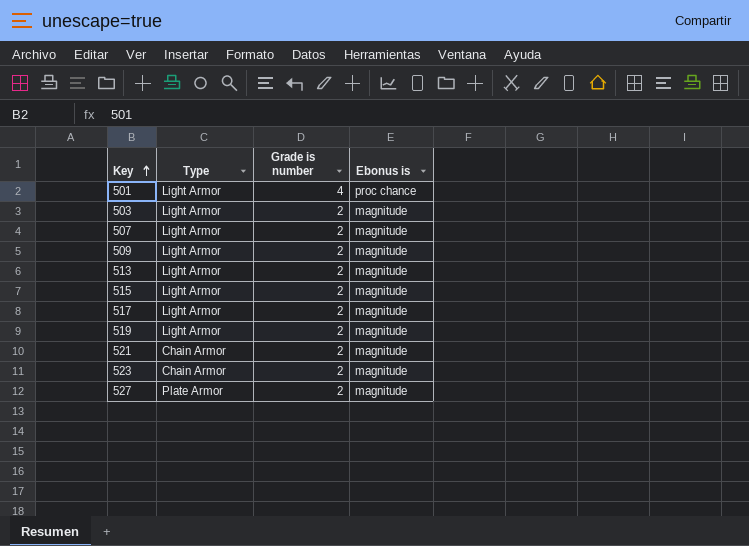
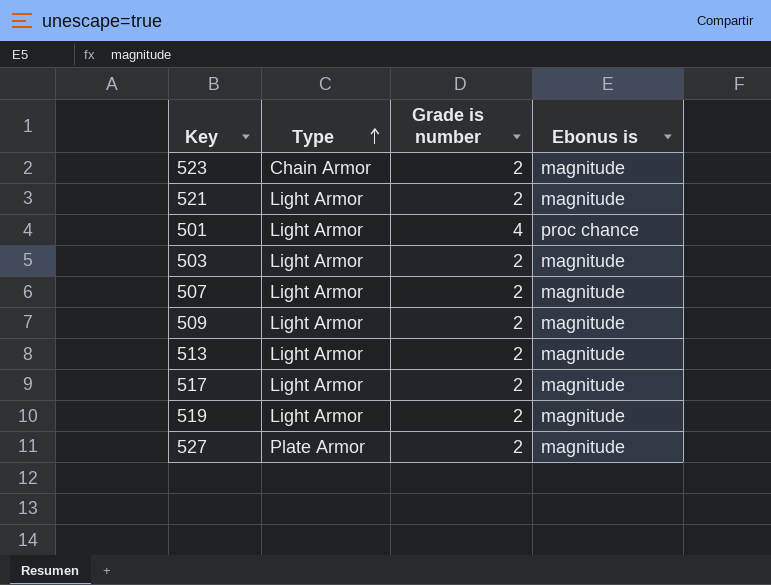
row order: Key ascending -> Type ascending
row 515: Light Armor | 2 | magnitude -> none
521 | Type: Chain Armor -> Light Armor

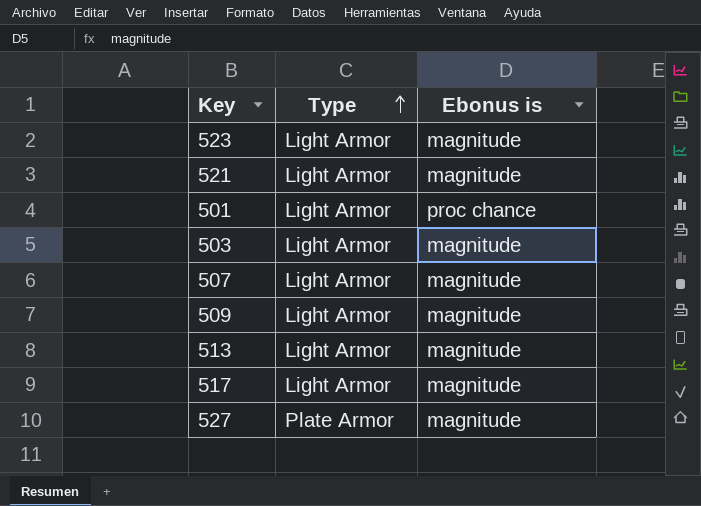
column Grade is number | position: 3 -> none
row 519: Light Armor | 2 | magnitude -> none
523 | Type: Chain Armor -> Light Armor

